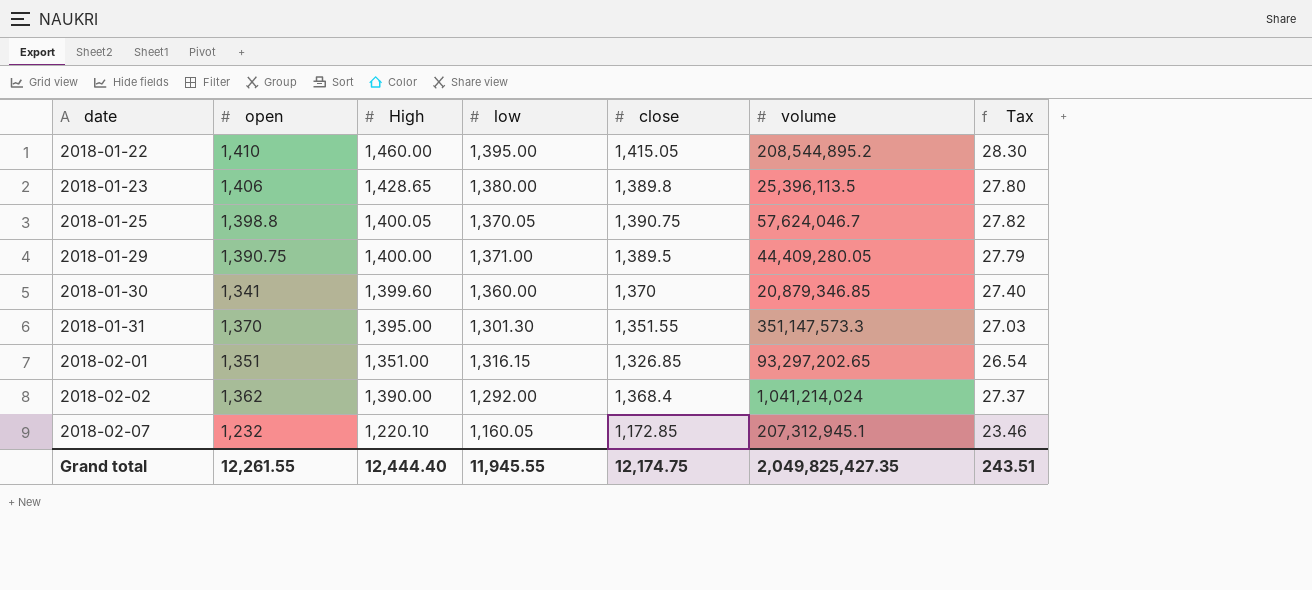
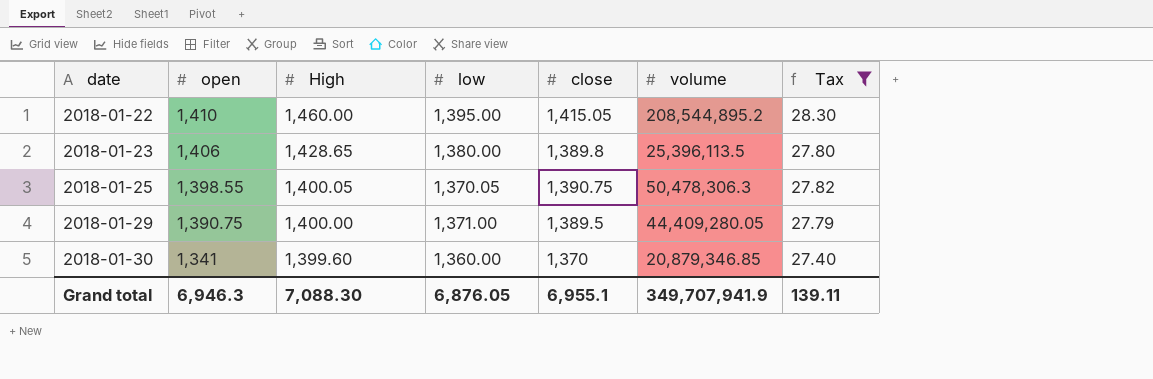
filter: none -> Tax >= 27.40
2018-01-25 | open: 1,398.8 -> 1,398.55
2018-01-25 | volume: 57,624,046.7 -> 50,478,306.3
Grand total | open: 12,261.55 -> 6,946.3
Grand total | High: 12,444.40 -> 7,088.30
Grand total | low: 11,945.55 -> 6,876.05
Grand total | close: 12,174.75 -> 6,955.1
Grand total | volume: 2,049,825,427.35 -> 349,707,941.9
Grand total | Tax: 243.51 -> 139.11

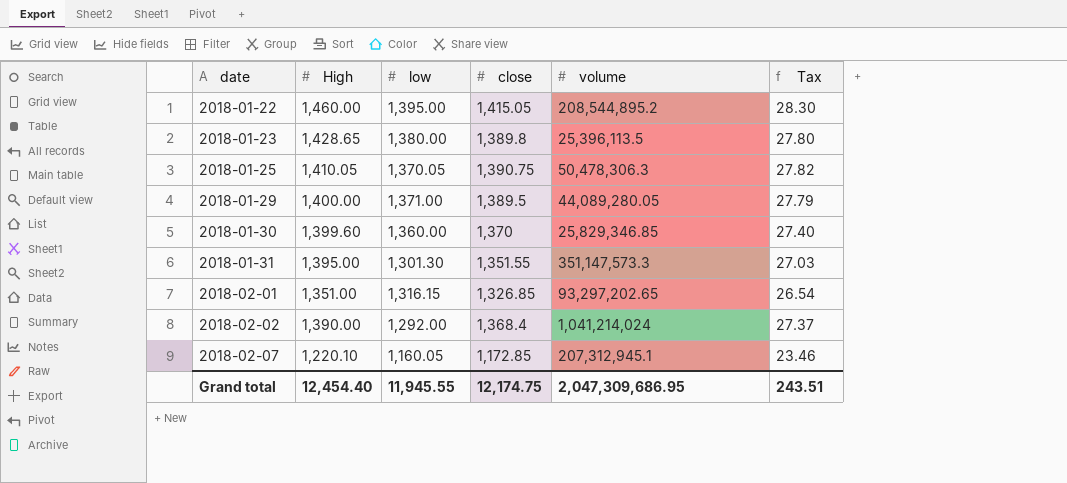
filter: Tax >= 27.40 -> none
column open | position: 2 -> none
2018-01-25 | High: 1,400.05 -> 1,410.05
2018-01-29 | volume: 44,409,280.05 -> 44,089,280.05
2018-01-30 | volume: 20,879,346.85 -> 25,829,346.85
Grand total | High: 7,088.30 -> 12,454.40
Grand total | low: 6,876.05 -> 11,945.55
Grand total | close: 6,955.1 -> 12,174.75
Grand total | volume: 349,707,941.9 -> 2,047,309,686.95
Grand total | Tax: 139.11 -> 243.51

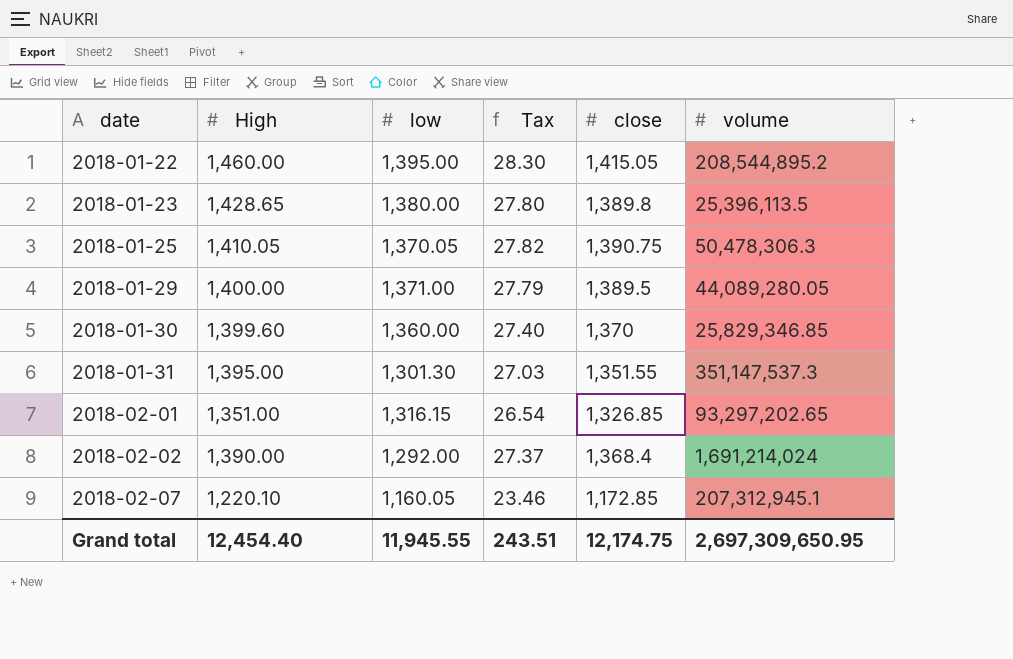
column Tax | position: 6 -> 4
2018-01-31 | volume: 351,147,573.3 -> 351,147,537.3
2018-02-02 | volume: 1,041,214,024 -> 1,691,214,024
Grand total | volume: 2,047,309,686.95 -> 2,697,309,650.95

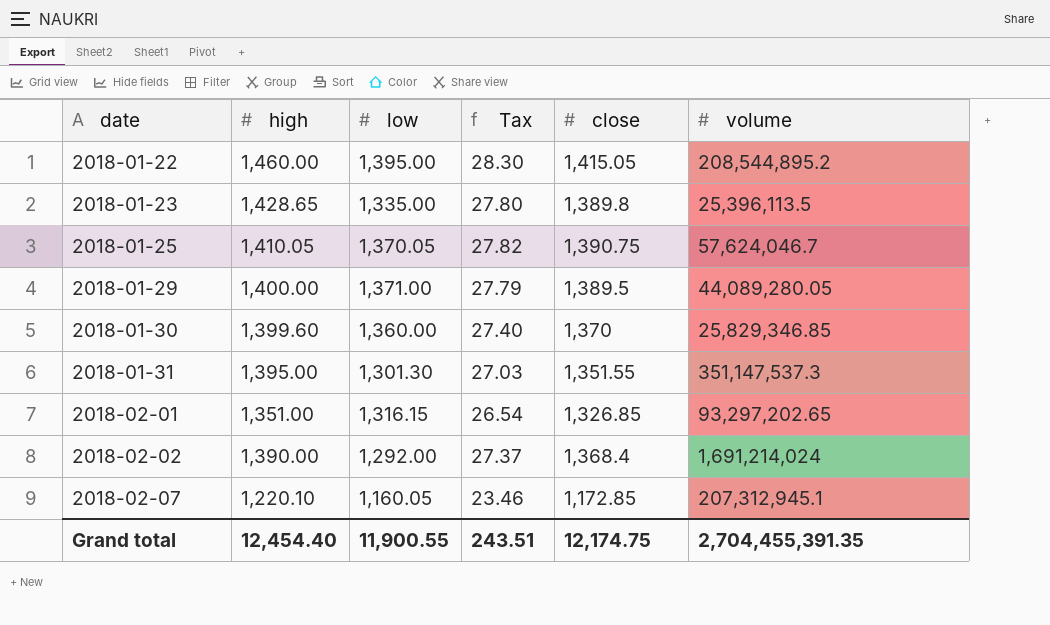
column name: High -> high
2018-01-23 | low: 1,380.00 -> 1,335.00
2018-01-25 | volume: 50,478,306.3 -> 57,624,046.7
Grand total | low: 11,945.55 -> 11,900.55
Grand total | volume: 2,697,309,650.95 -> 2,704,455,391.35

